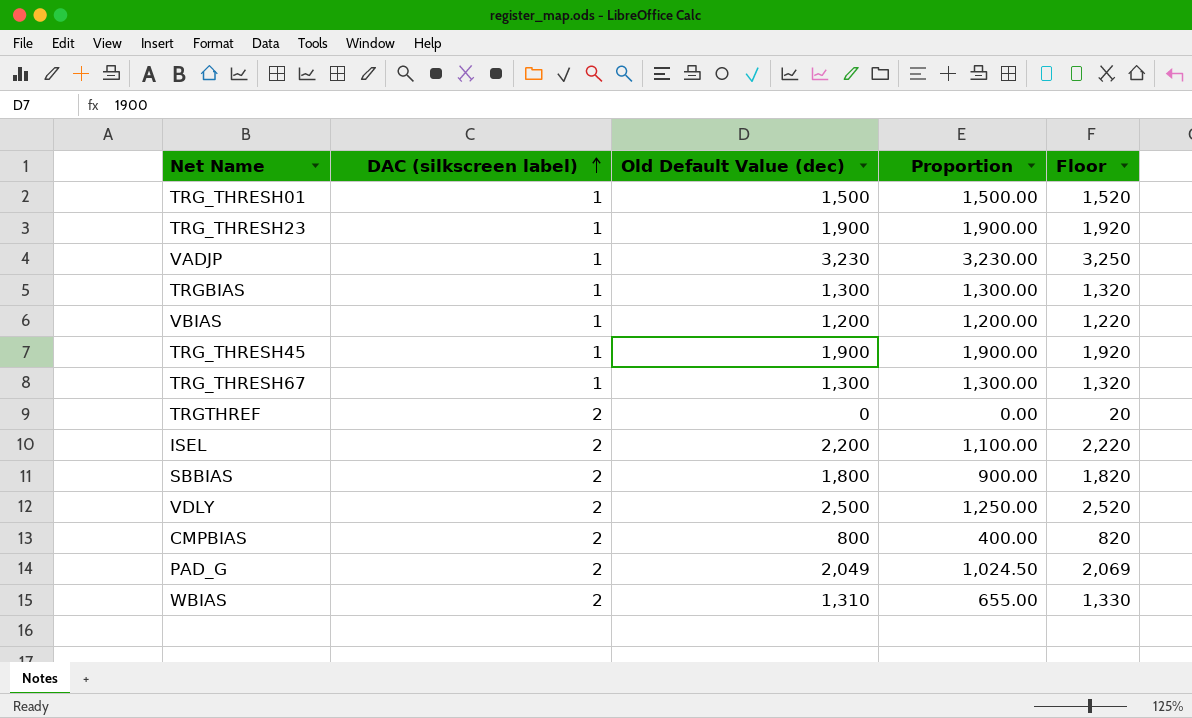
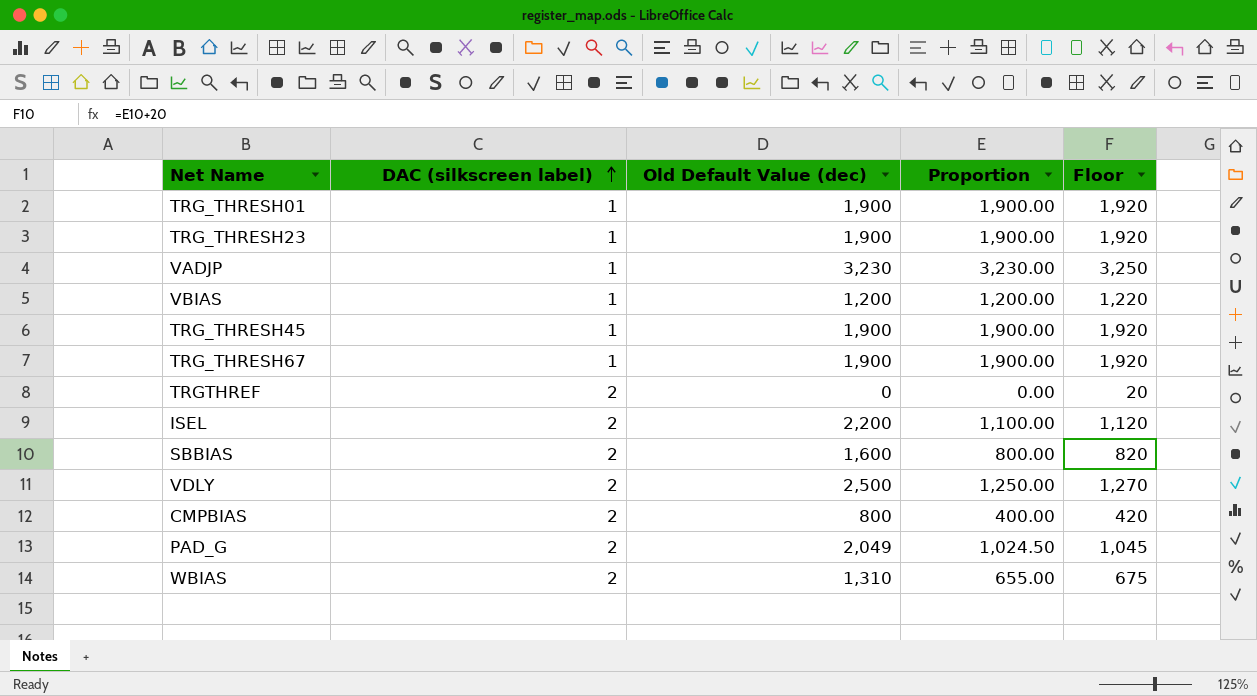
column Floor | formula: [Old Default Value (dec)] + 20 -> [Proportion] + 20
row TRGBIAS: 1 | 1,300 | 1,300.00 | 1,320 -> none
TRG_THRESH01 | Old Default Value (dec): 1,500 -> 1,900
TRG_THRESH01 | Proportion: 1,500.00 -> 1,900.00
TRG_THRESH67 | Old Default Value (dec): 1,300 -> 1,900
TRG_THRESH67 | Proportion: 1,300.00 -> 1,900.00
SBBIAS | Old Default Value (dec): 1,800 -> 1,600
SBBIAS | Proportion: 900.00 -> 800.00

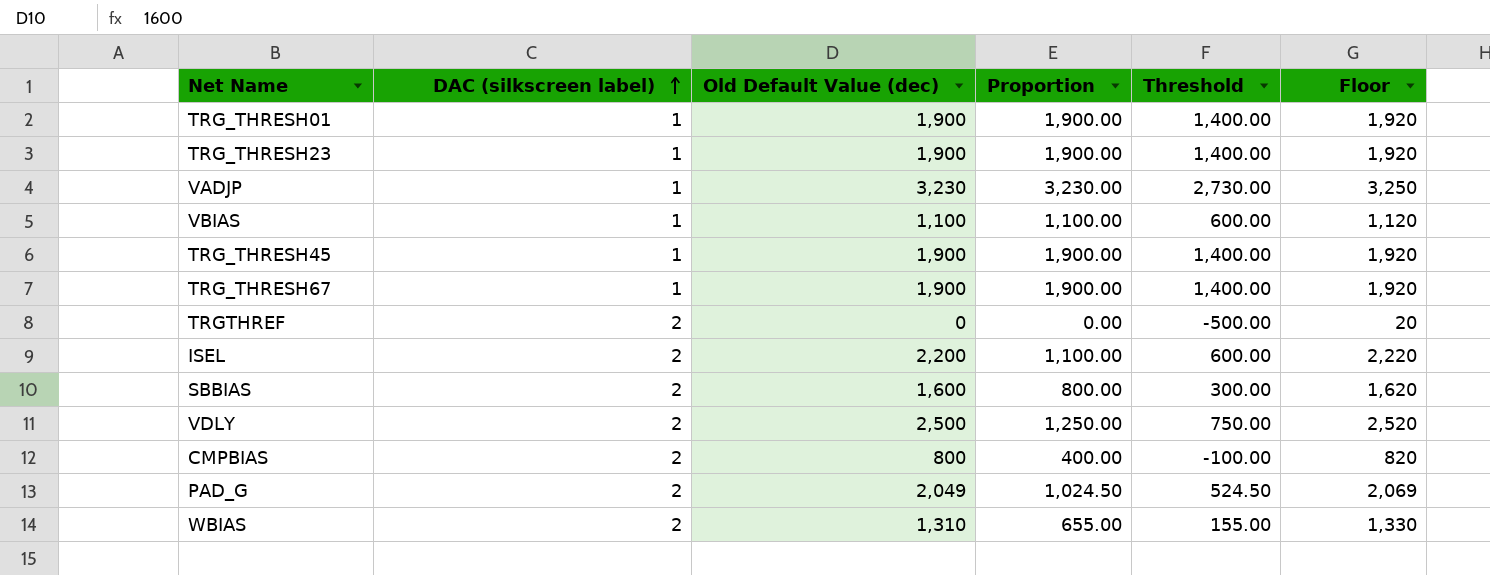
column Threshold | formula: none -> [Proportion] - 500
column Floor | formula: [Proportion] + 20 -> [Old Default Value (dec)] + 20
VBIAS | Old Default Value (dec): 1,200 -> 1,100
VBIAS | Proportion: 1,200.00 -> 1,100.00

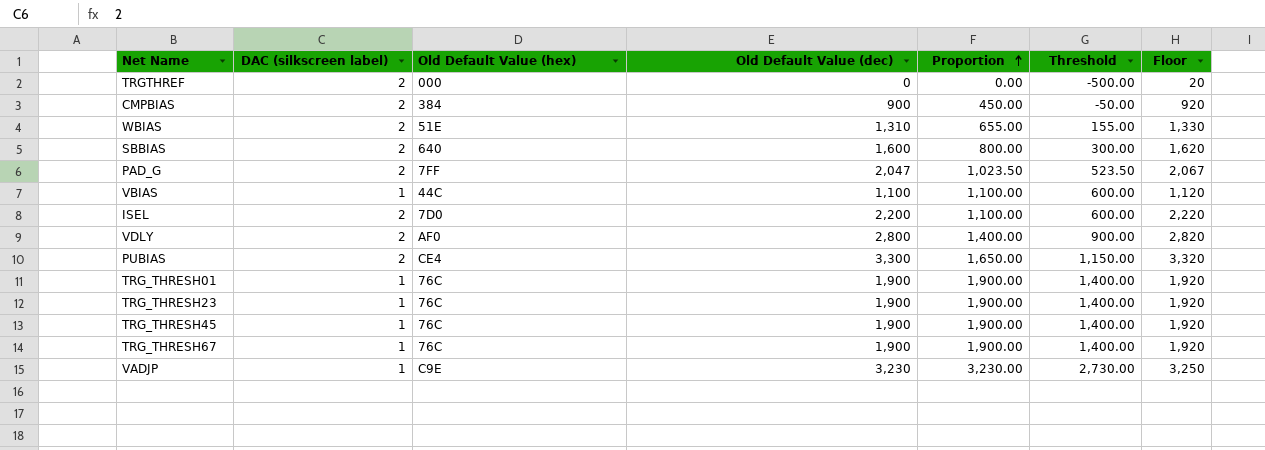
row order: DAC (silkscreen label) ascending -> Proportion ascending
column Old Default Value (hex) | position: none -> 3
CMPBIAS | Old Default Value (dec): 800 -> 900
CMPBIAS | Proportion: 400.00 -> 450.00
CMPBIAS | Threshold: -100.00 -> -50.00
CMPBIAS | Floor: 820 -> 920
PAD_G | Old Default Value (dec): 2,049 -> 2,047
PAD_G | Proportion: 1,024.50 -> 1,023.50
PAD_G | Threshold: 524.50 -> 523.50
PAD_G | Floor: 2,069 -> 2,067
VDLY | Old Default Value (dec): 2,500 -> 2,800
VDLY | Proportion: 1,250.00 -> 1,400.00
VDLY | Threshold: 750.00 -> 900.00
VDLY | Floor: 2,520 -> 2,820
row PUBIAS: none -> 2 | CE4 | 3,300 | 1,650.00 | 1,150.00 | 3,320

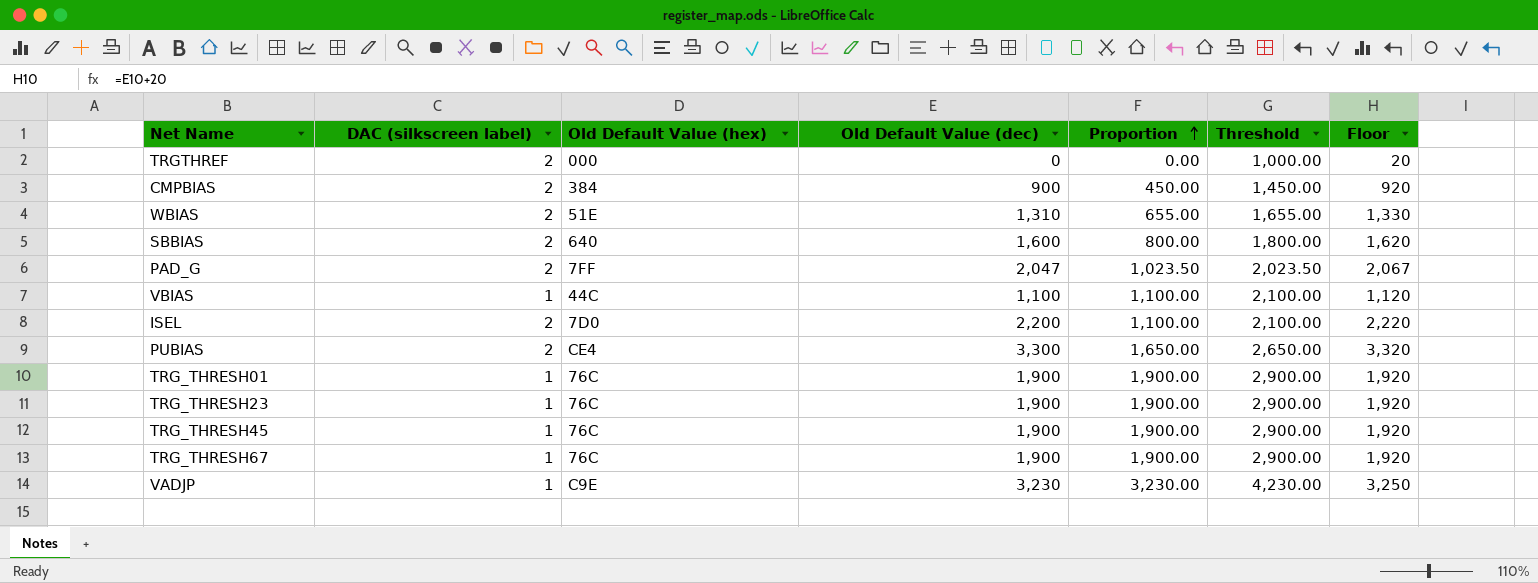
column Threshold | formula: [Proportion] - 500 -> [Proportion] + 1000
row VDLY: 2 | AF0 | 2,800 | 1,400.00 | 900.00 | 2,820 -> none

